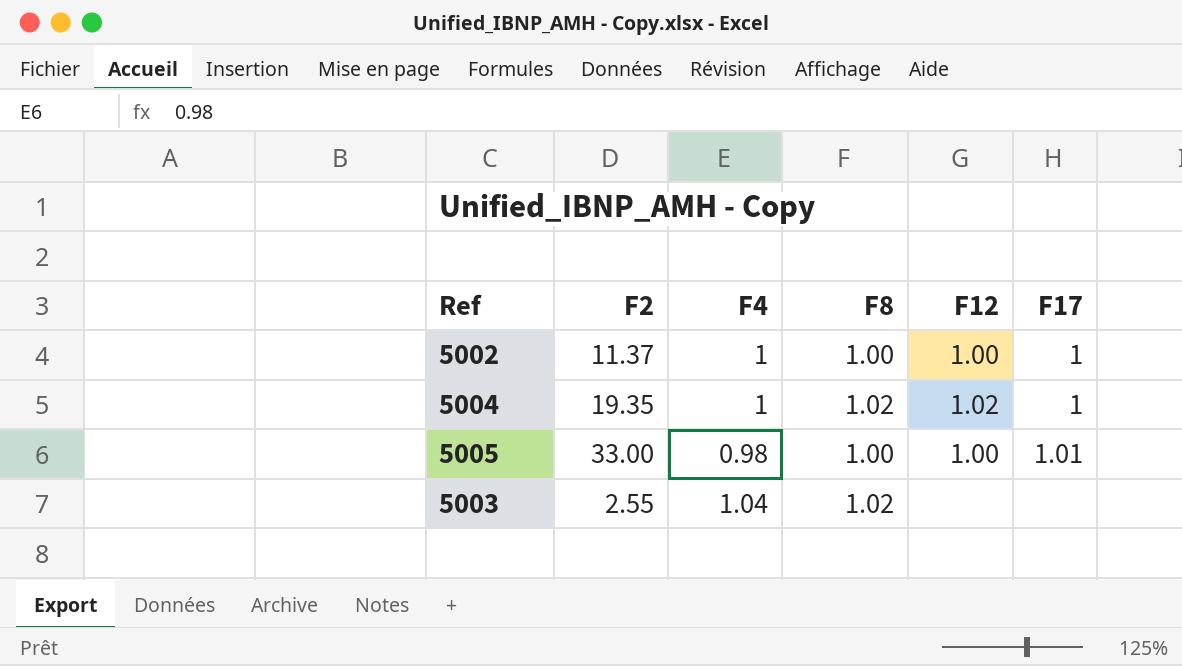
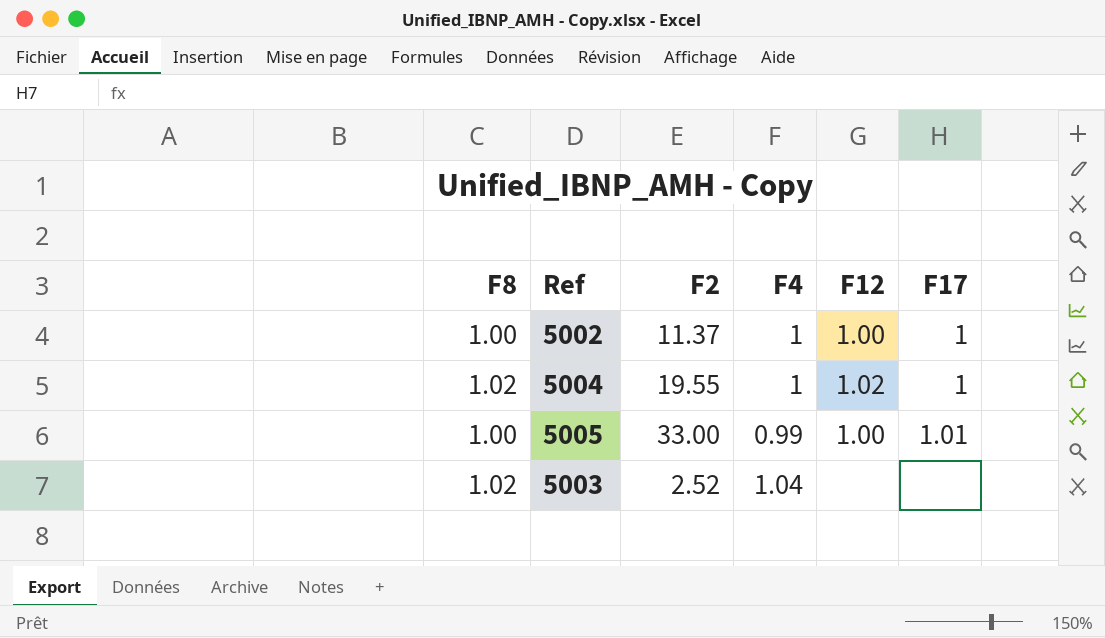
column F8 | position: 4 -> 1
5004 | F2: 19.35 -> 19.55
5005 | F4: 0.98 -> 0.99
5003 | F2: 2.55 -> 2.52

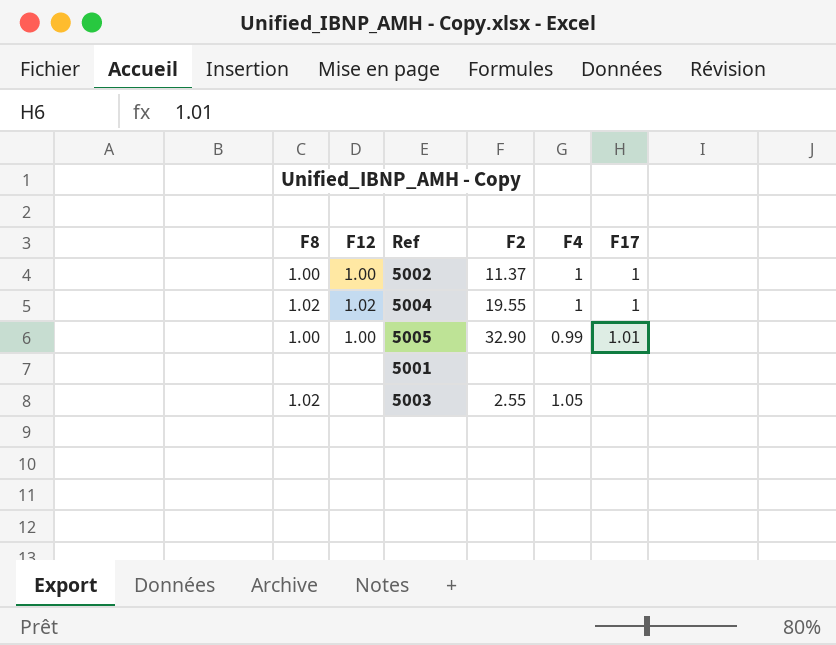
column F12 | position: 5 -> 2
5005 | F2: 33.00 -> 32.90
row 5001: none -> none | none | none | none | none
5003 | F2: 2.52 -> 2.55
5003 | F4: 1.04 -> 1.05

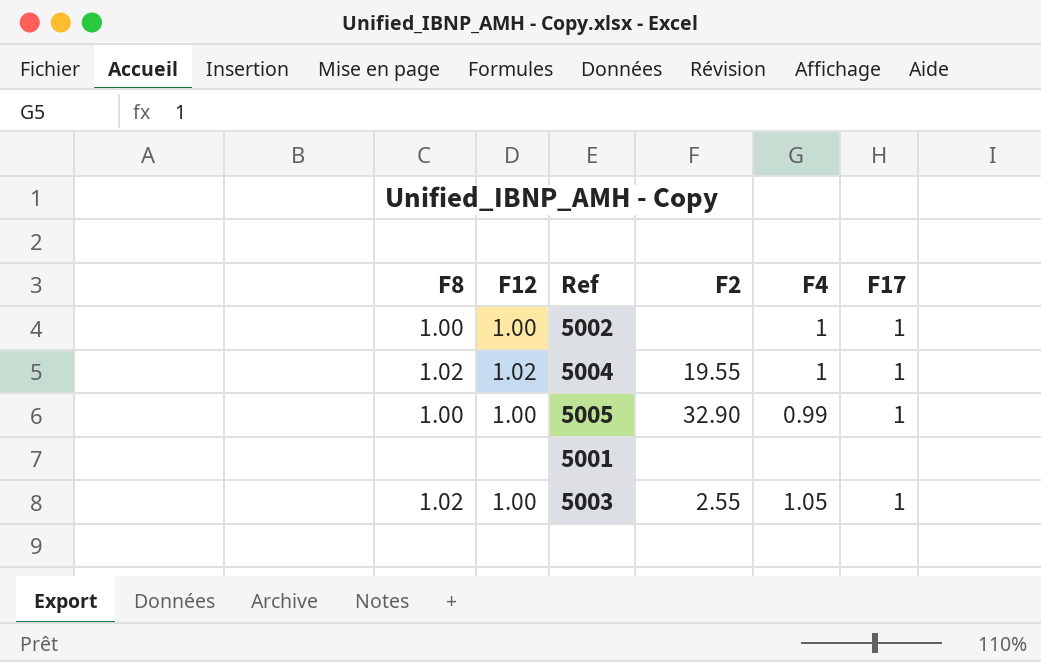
5002 | F2: 11.37 -> none
5005 | F17: 1.01 -> 1
5003 | F12: none -> 1.00
5003 | F17: none -> 1

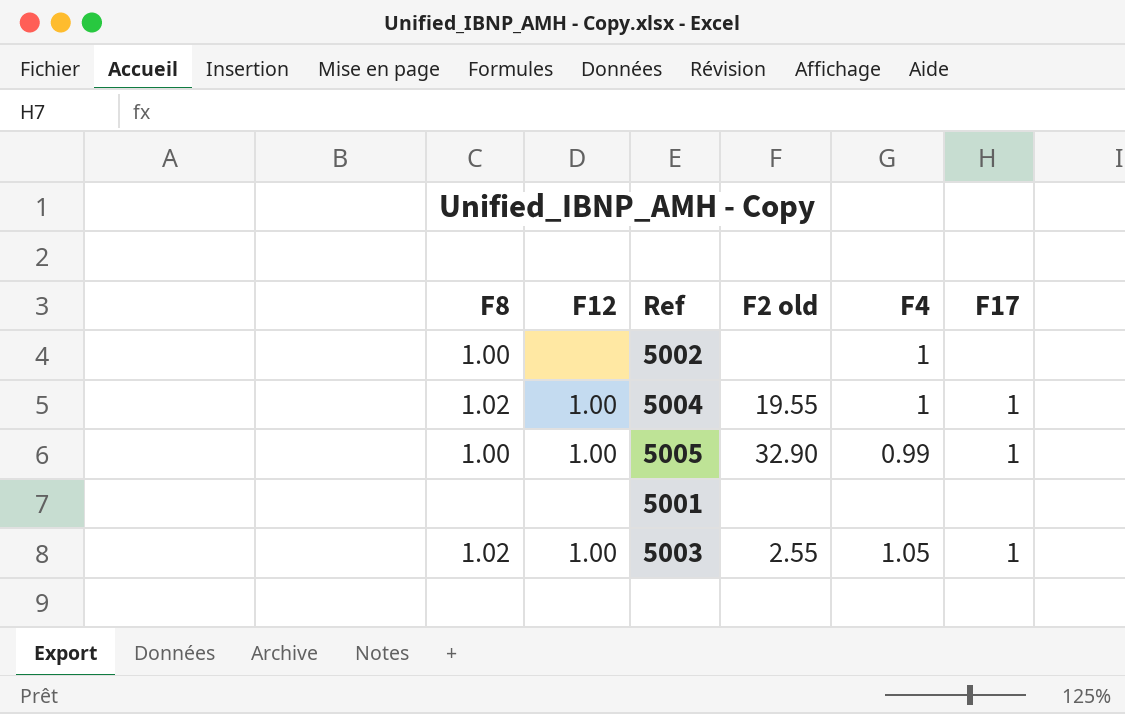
column name: F2 -> F2 old
5002 | F12: 1.00 -> none
5002 | F17: 1 -> none
5004 | F12: 1.02 -> 1.00

